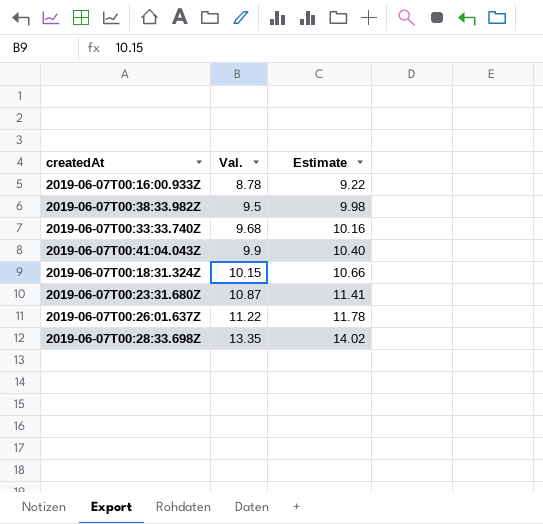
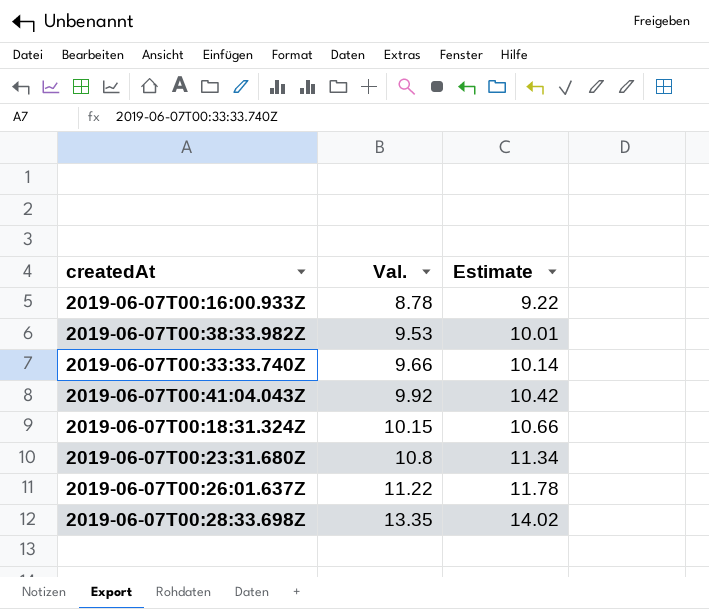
2019-06-07T00:38:33.982Z | Val.: 9.5 -> 9.53
2019-06-07T00:38:33.982Z | Estimate: 9.98 -> 10.01
2019-06-07T00:33:33.740Z | Val.: 9.68 -> 9.66
2019-06-07T00:33:33.740Z | Estimate: 10.16 -> 10.14
2019-06-07T00:41:04.043Z | Val.: 9.9 -> 9.92
2019-06-07T00:41:04.043Z | Estimate: 10.40 -> 10.42
2019-06-07T00:23:31.680Z | Val.: 10.87 -> 10.8
2019-06-07T00:23:31.680Z | Estimate: 11.41 -> 11.34

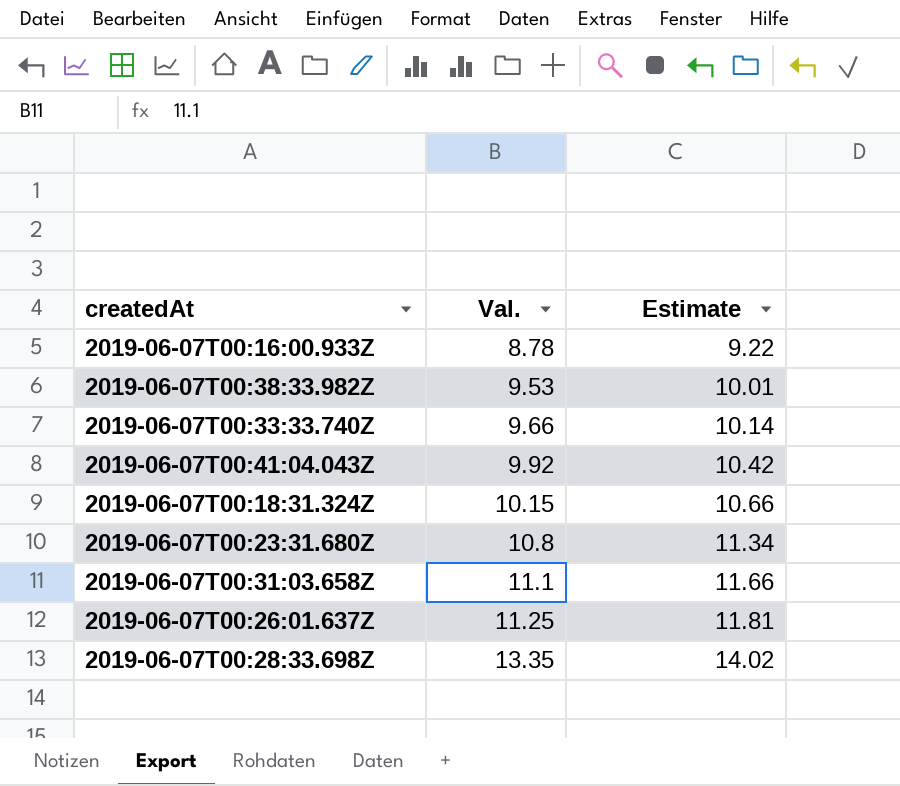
row 2019-06-07T00:31:03.658Z: none -> 11.1 | 11.66
2019-06-07T00:26:01.637Z | Val.: 11.22 -> 11.25
2019-06-07T00:26:01.637Z | Estimate: 11.78 -> 11.81

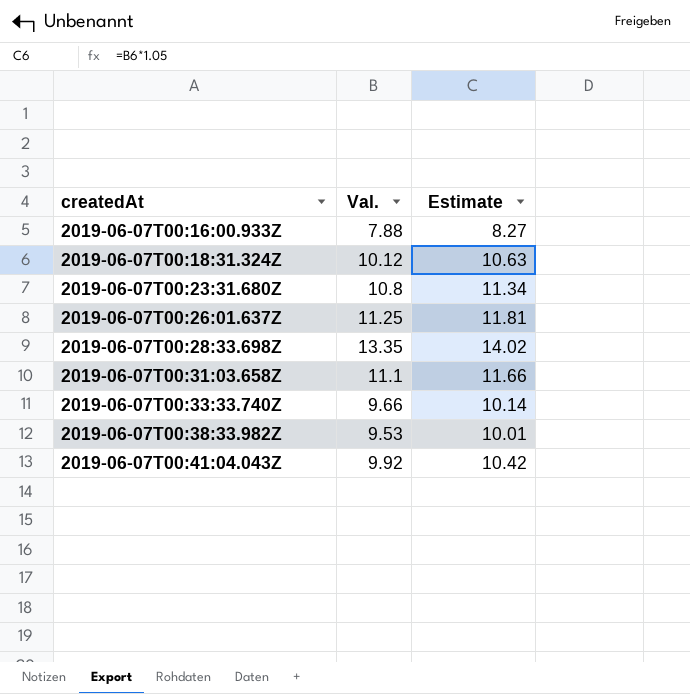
row order: Val. ascending -> createdAt ascending
2019-06-07T00:16:00.933Z | Val.: 8.78 -> 7.88
2019-06-07T00:16:00.933Z | Estimate: 9.22 -> 8.27
2019-06-07T00:18:31.324Z | Val.: 10.15 -> 10.12
2019-06-07T00:18:31.324Z | Estimate: 10.66 -> 10.63

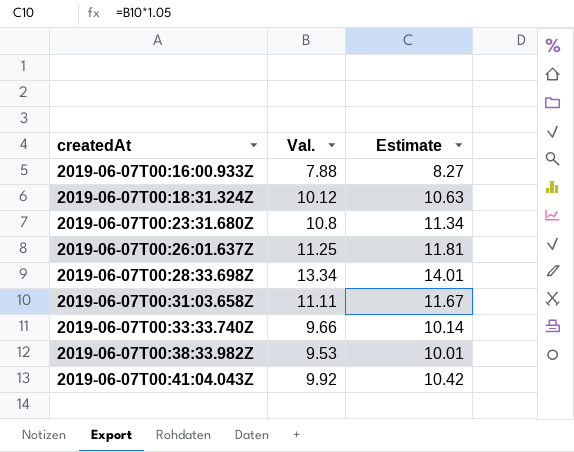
2019-06-07T00:28:33.698Z | Val.: 13.35 -> 13.34
2019-06-07T00:28:33.698Z | Estimate: 14.02 -> 14.01
2019-06-07T00:31:03.658Z | Val.: 11.1 -> 11.11
2019-06-07T00:31:03.658Z | Estimate: 11.66 -> 11.67

